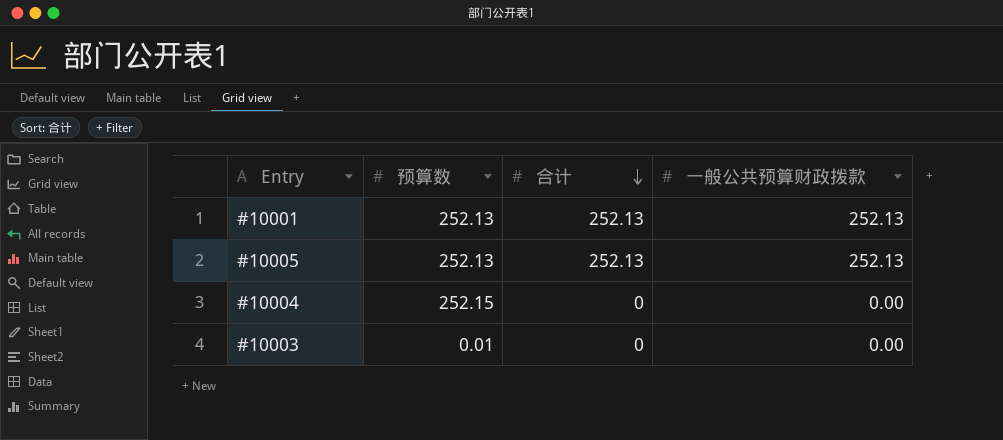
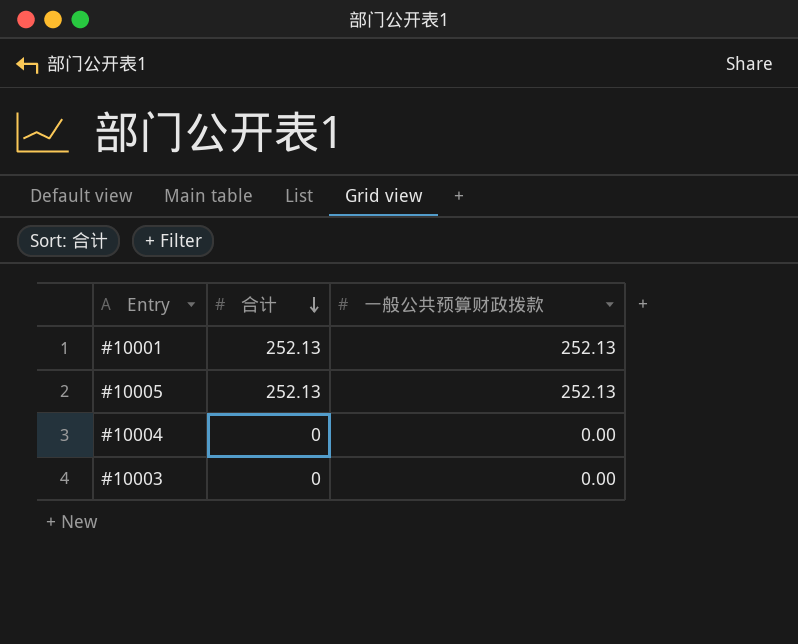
column 预算数 | position: 2 -> none

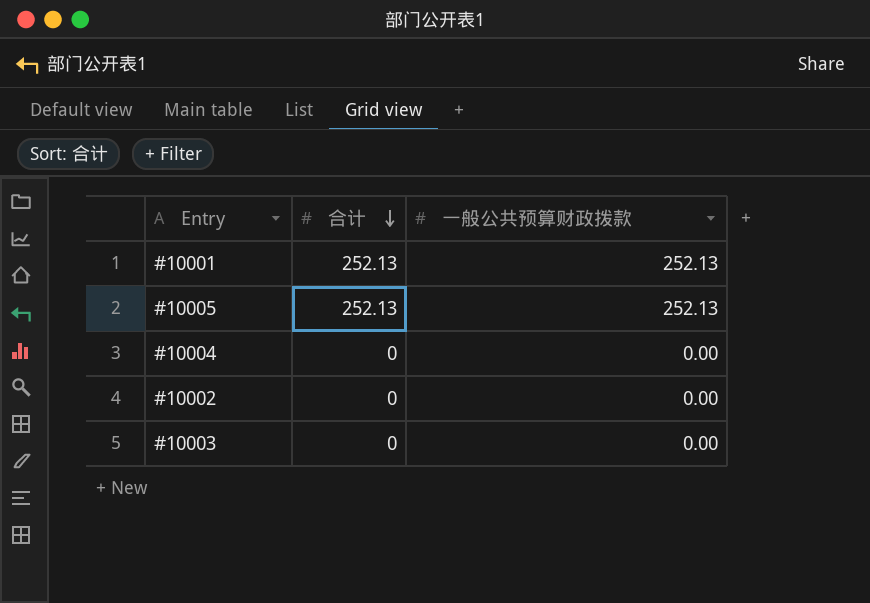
row #10002: none -> 0 | 0.00

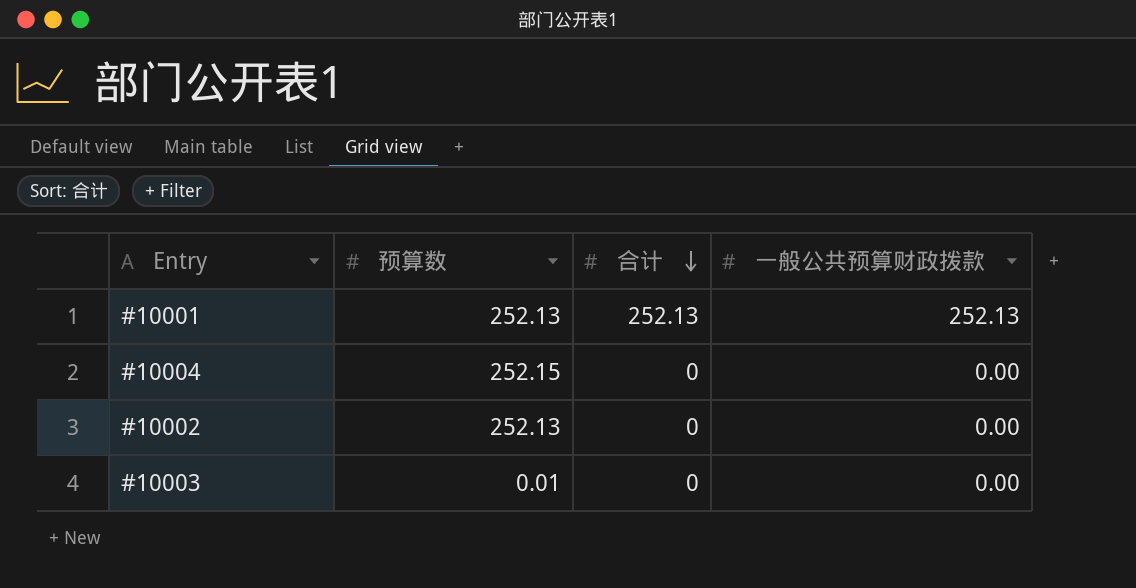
column 预算数 | position: none -> 2
row #10005: 252.13 | 252.13 -> none

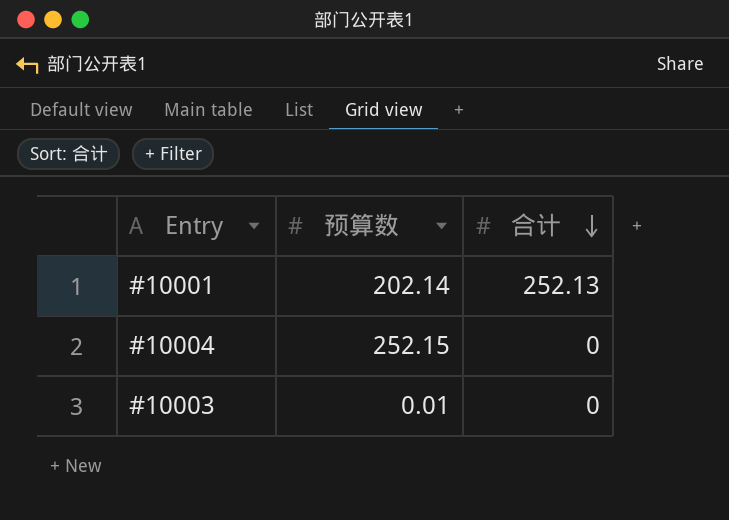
column 一般公共预算财政拨款 | position: 4 -> none
row #10002: 252.13 | 0 | 0.00 -> none
#10001 | 预算数: 252.13 -> 202.14

